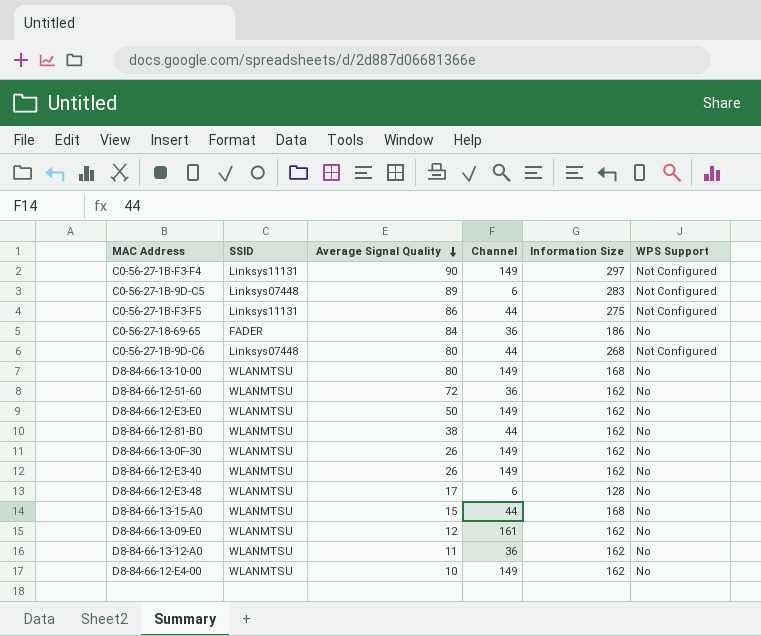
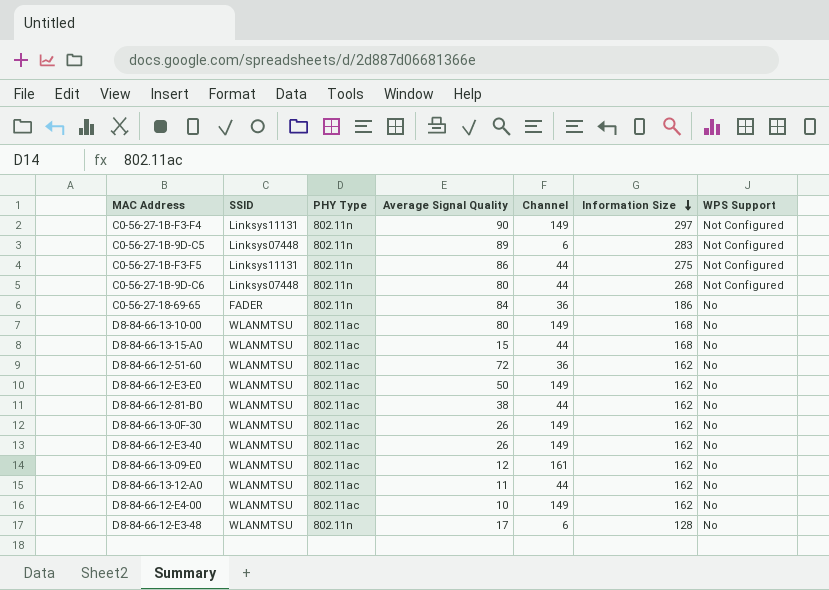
row order: Average Signal Quality descending -> Information Size descending
column PHY Type | position: none -> 3
D8-84-66-13-12-A0 | Channel: 36 -> 44

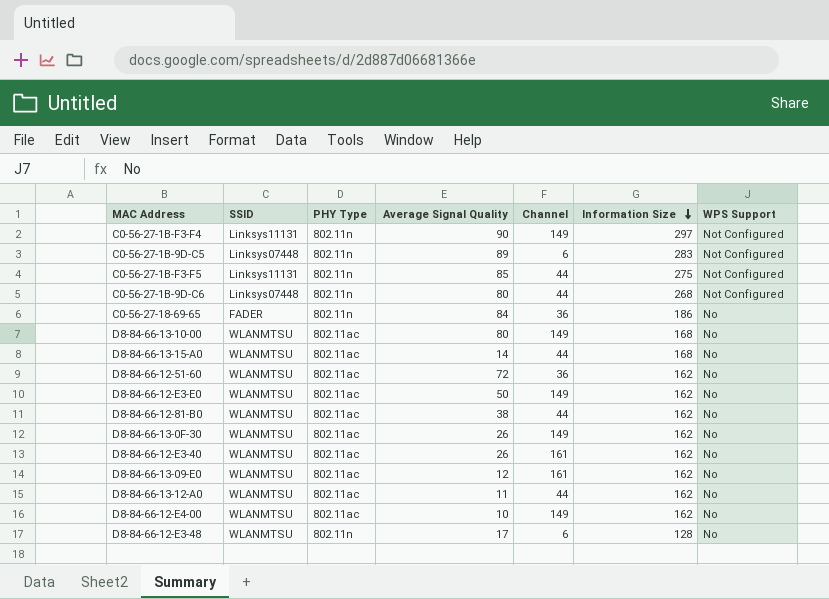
C0-56-27-1B-F3-F5 | Average Signal Quality: 86 -> 85
D8-84-66-13-15-A0 | Average Signal Quality: 15 -> 14
D8-84-66-12-E3-40 | Channel: 149 -> 161

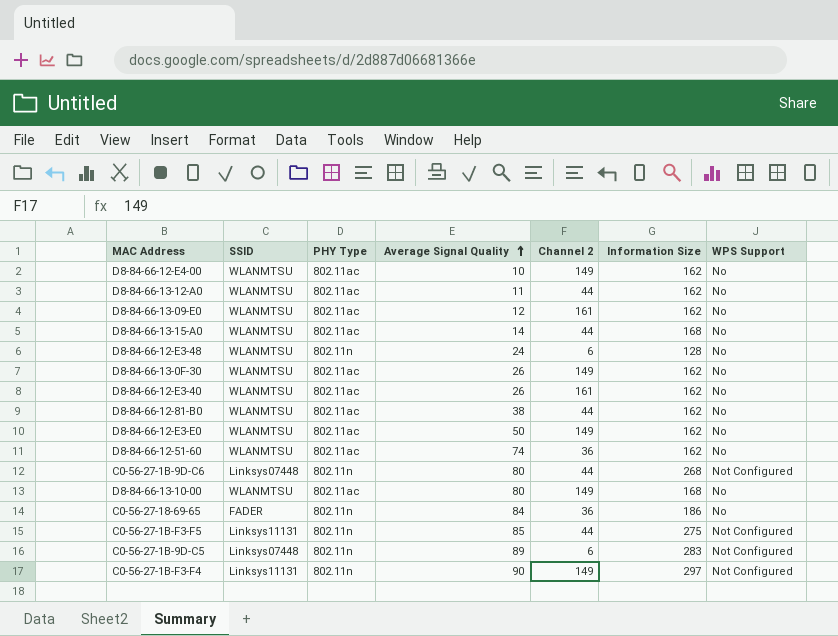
row order: Information Size descending -> Average Signal Quality ascending
column name: Channel -> Channel 2
D8-84-66-12-E3-48 | Average Signal Quality: 17 -> 24
D8-84-66-12-51-60 | Average Signal Quality: 72 -> 74

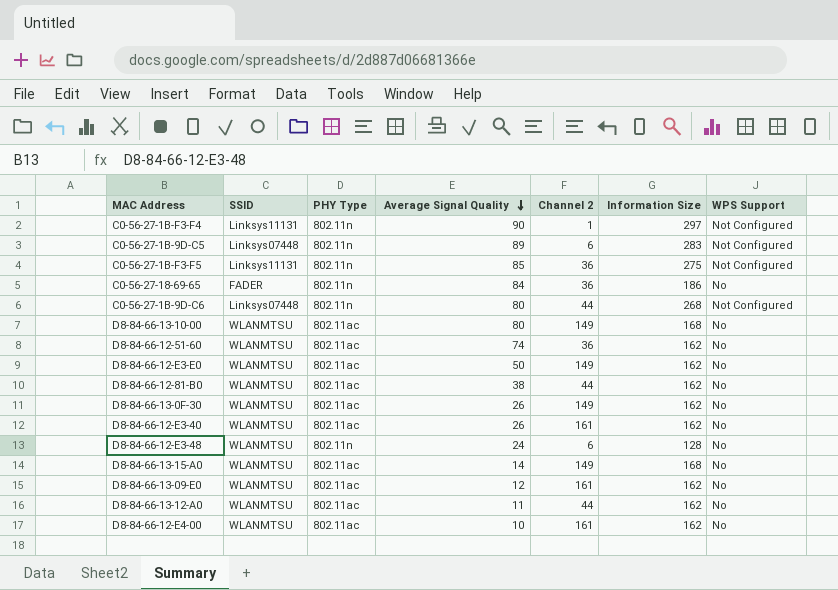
row order: Average Signal Quality ascending -> Average Signal Quality descending
C0-56-27-1B-F3-F4 | Channel 2: 149 -> 1
C0-56-27-1B-F3-F5 | Channel 2: 44 -> 36
D8-84-66-13-15-A0 | Channel 2: 44 -> 149
D8-84-66-12-E4-00 | Channel 2: 149 -> 161

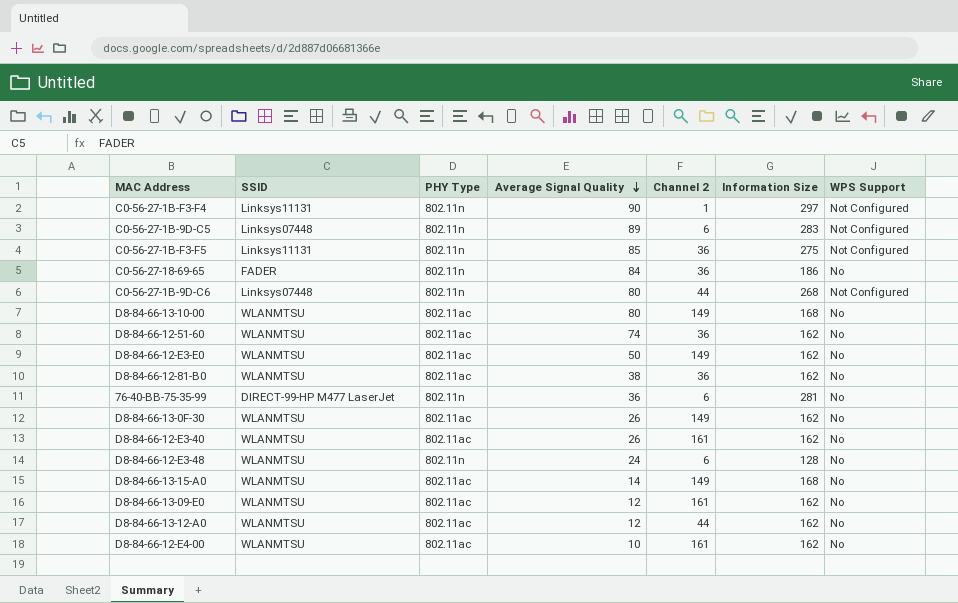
D8-84-66-12-81-B0 | Channel 2: 44 -> 36
row 76-40-BB-75-35-99: none -> DIRECT-99-HP M477 LaserJet | 802.11n | 36 | 6 | 281 | No
D8-84-66-13-12-A0 | Average Signal Quality: 11 -> 12

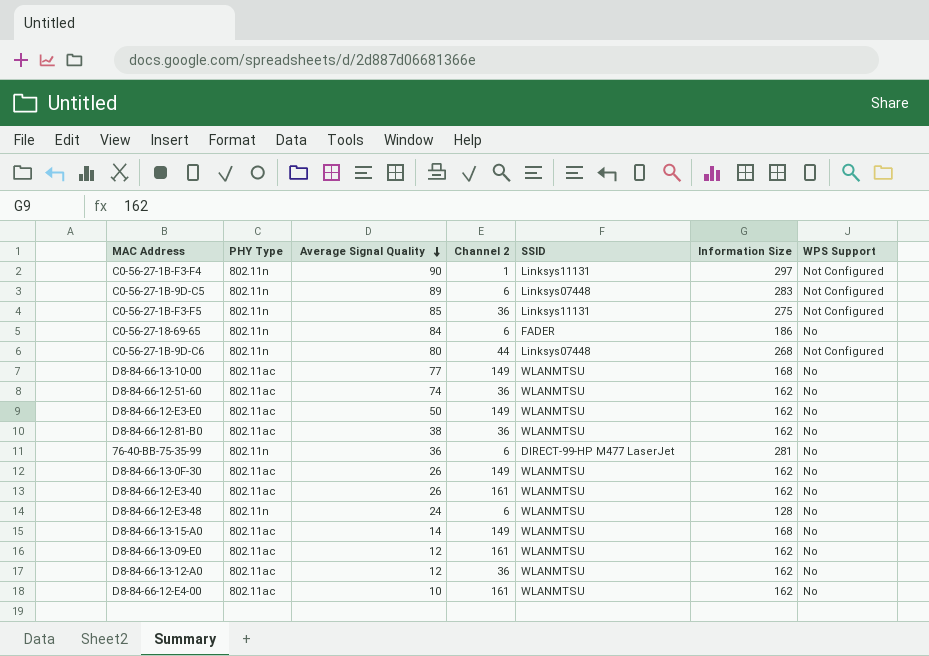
column SSID | position: 2 -> 5
C0-56-27-18-69-65 | Channel 2: 36 -> 6
D8-84-66-13-10-00 | Average Signal Quality: 80 -> 77
D8-84-66-13-12-A0 | Channel 2: 44 -> 36

